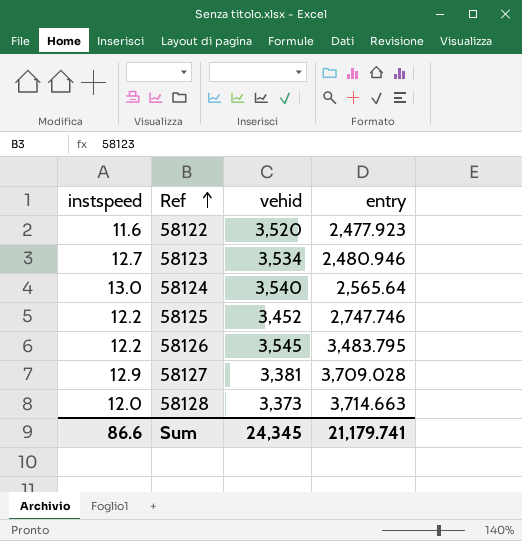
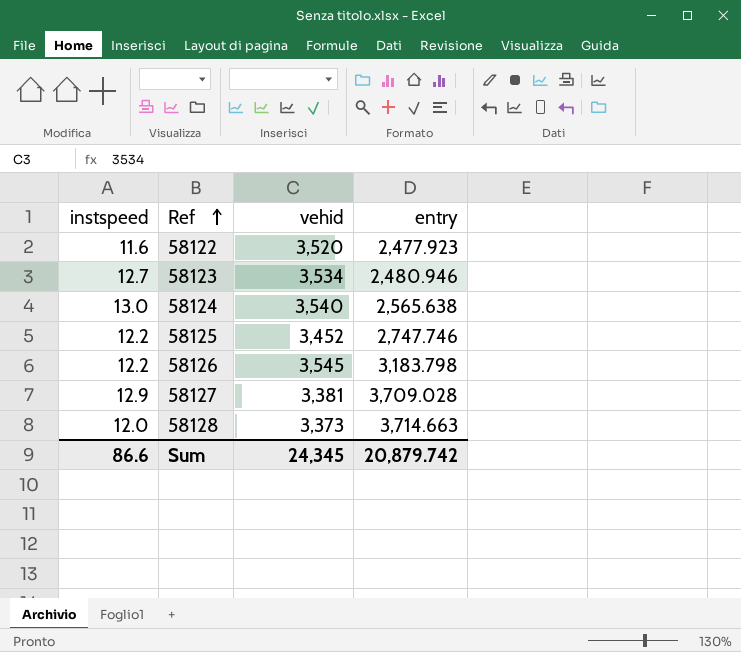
58124 | entry: 2,565.64 -> 2,565.638
58126 | entry: 3,483.795 -> 3,183.798
Sum | entry: 21,179.741 -> 20,879.742

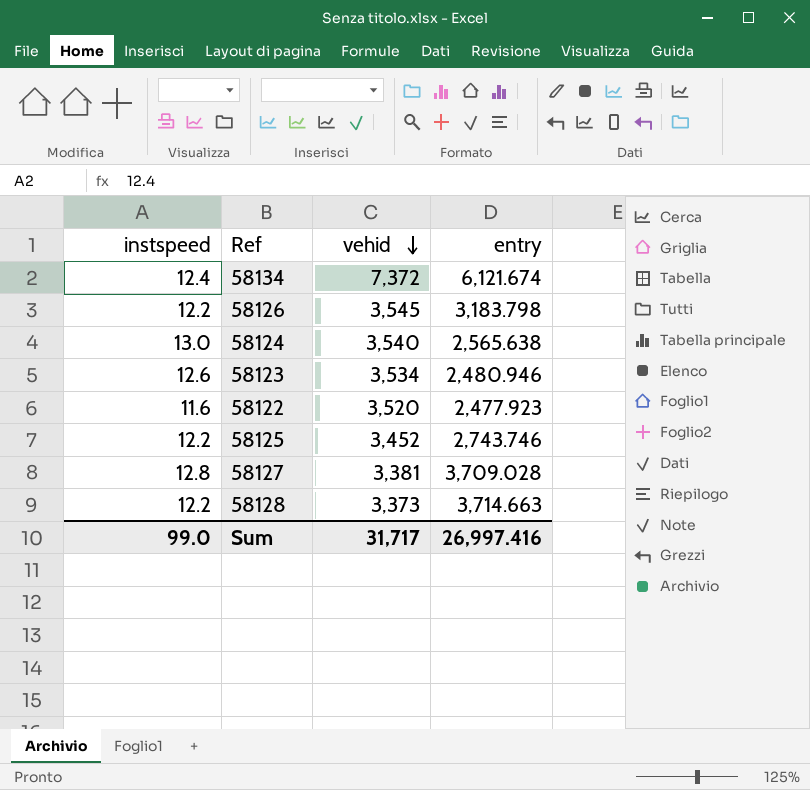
row order: Ref ascending -> vehid descending
row 58134: none -> 12.4 | 7,372 | 6,121.674
58123 | instspeed: 12.7 -> 12.6
58125 | entry: 2,747.746 -> 2,743.746
58127 | instspeed: 12.9 -> 12.8
58128 | instspeed: 12.0 -> 12.2
Sum | instspeed: 86.6 -> 99.0
Sum | vehid: 24,345 -> 31,717
Sum | entry: 20,879.742 -> 26,997.416

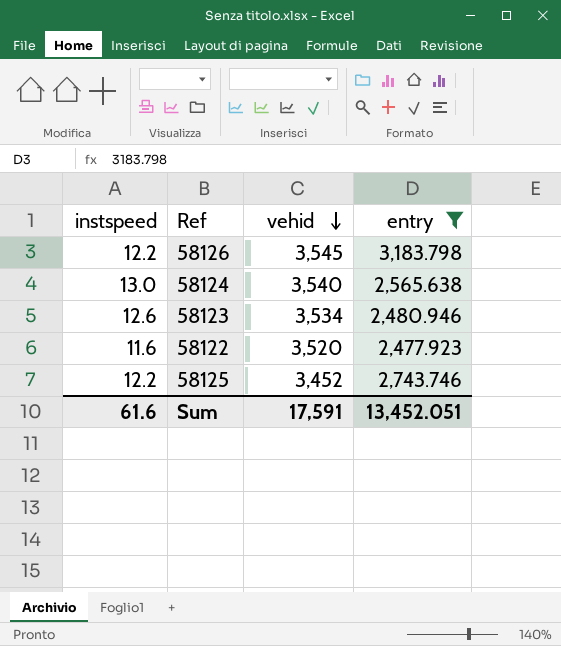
filter: none -> entry <= 3,183.798
Sum | instspeed: 99.0 -> 61.6
Sum | vehid: 31,717 -> 17,591
Sum | entry: 26,997.416 -> 13,452.051

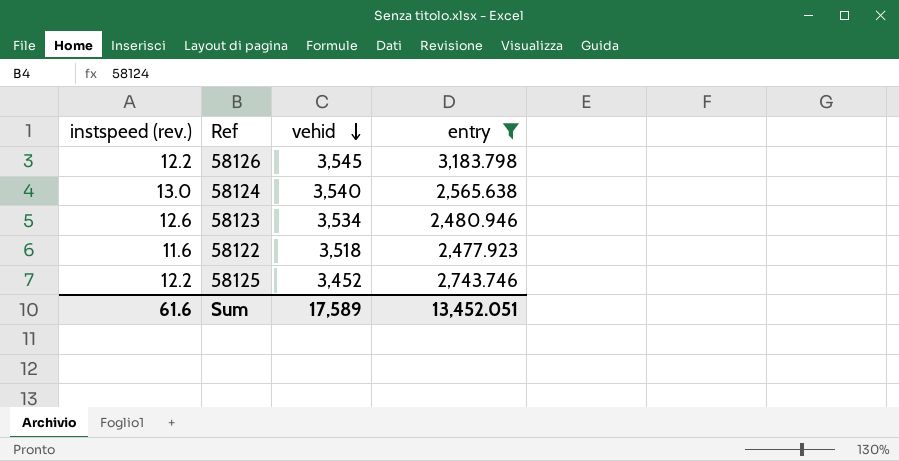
column name: instspeed -> instspeed (rev.)
58122 | vehid: 3,520 -> 3,518
Sum | vehid: 17,591 -> 17,589

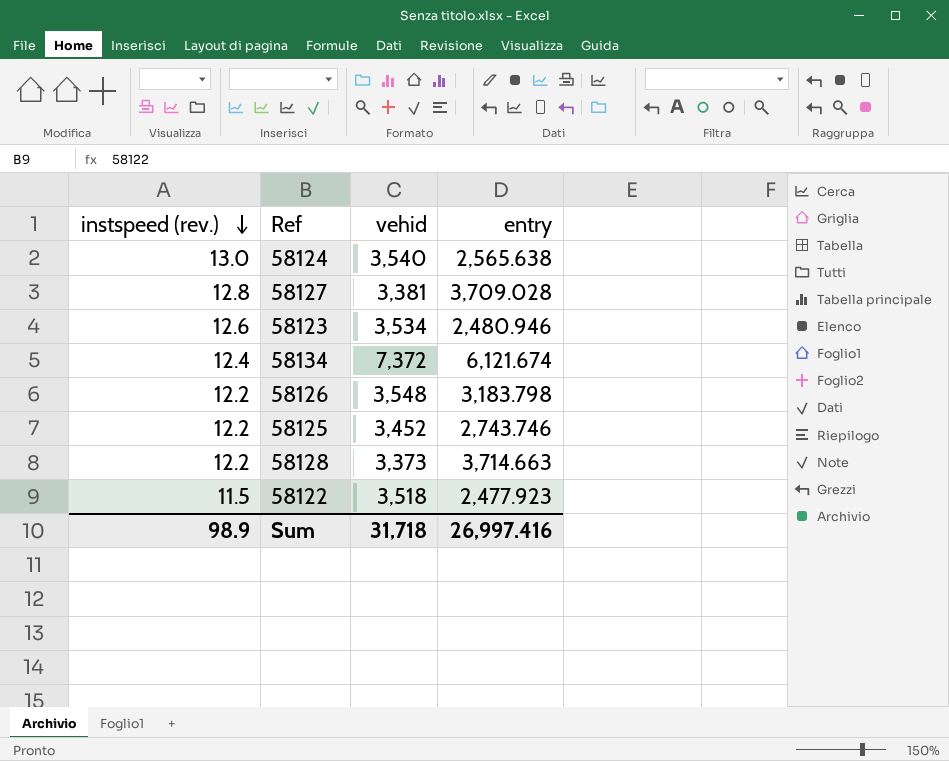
filter: entry <= 3,183.798 -> none
row order: vehid descending -> instspeed (rev.) descending
58126 | vehid: 3,545 -> 3,548
58122 | instspeed (rev.): 11.6 -> 11.5
Sum | instspeed (rev.): 61.6 -> 98.9
Sum | vehid: 17,589 -> 31,718
Sum | entry: 13,452.051 -> 26,997.416

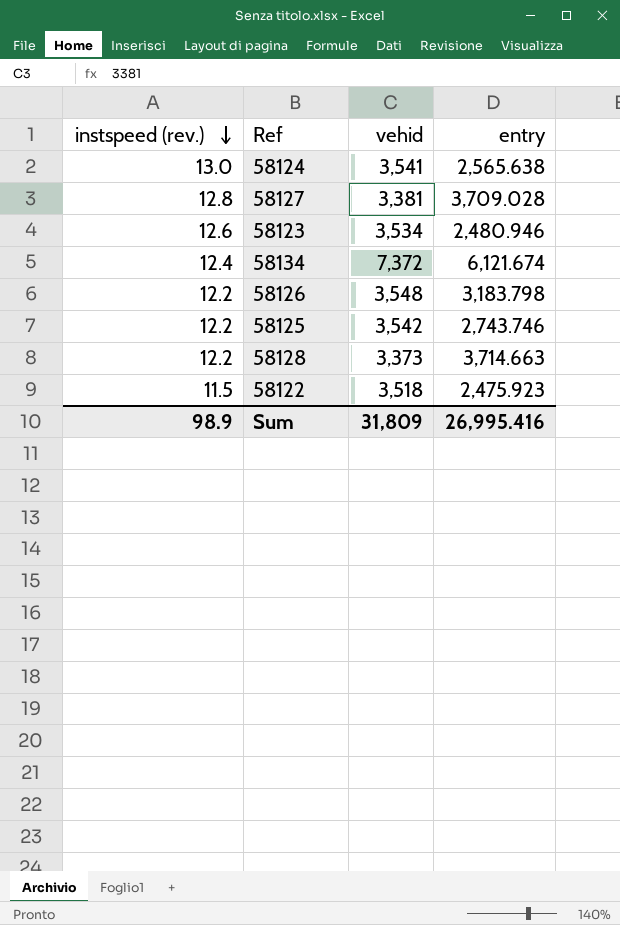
58124 | vehid: 3,540 -> 3,541
58125 | vehid: 3,452 -> 3,542
58122 | entry: 2,477.923 -> 2,475.923
Sum | vehid: 31,718 -> 31,809
Sum | entry: 26,997.416 -> 26,995.416

